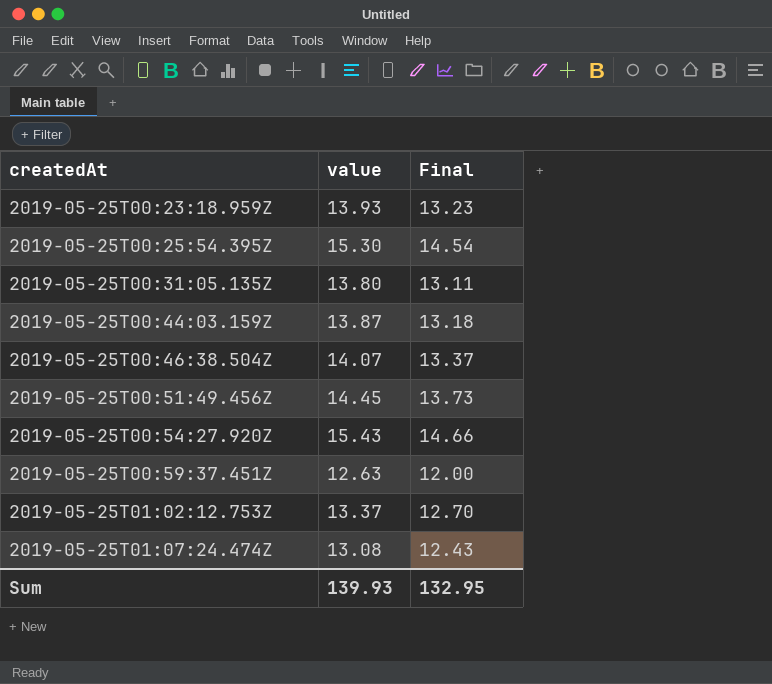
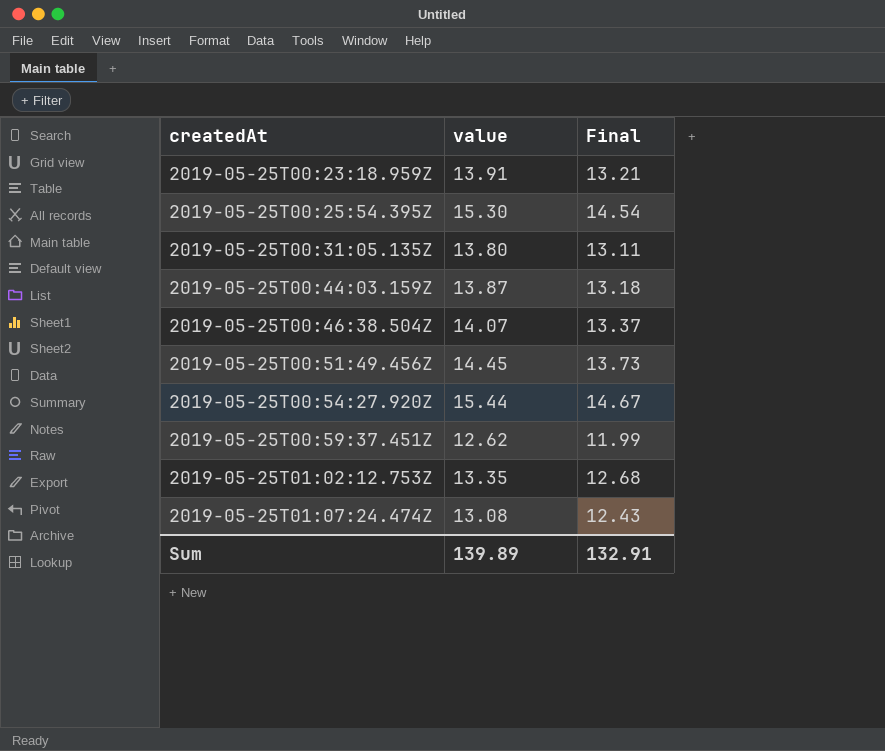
2019-05-25T00:23:18.959Z | value: 13.93 -> 13.91
2019-05-25T00:23:18.959Z | Final: 13.23 -> 13.21
2019-05-25T00:54:27.920Z | value: 15.43 -> 15.44
2019-05-25T00:54:27.920Z | Final: 14.66 -> 14.67
2019-05-25T00:59:37.451Z | value: 12.63 -> 12.62
2019-05-25T00:59:37.451Z | Final: 12.00 -> 11.99
2019-05-25T01:02:12.753Z | value: 13.37 -> 13.35
2019-05-25T01:02:12.753Z | Final: 12.70 -> 12.68
Sum | value: 139.93 -> 139.89
Sum | Final: 132.95 -> 132.91

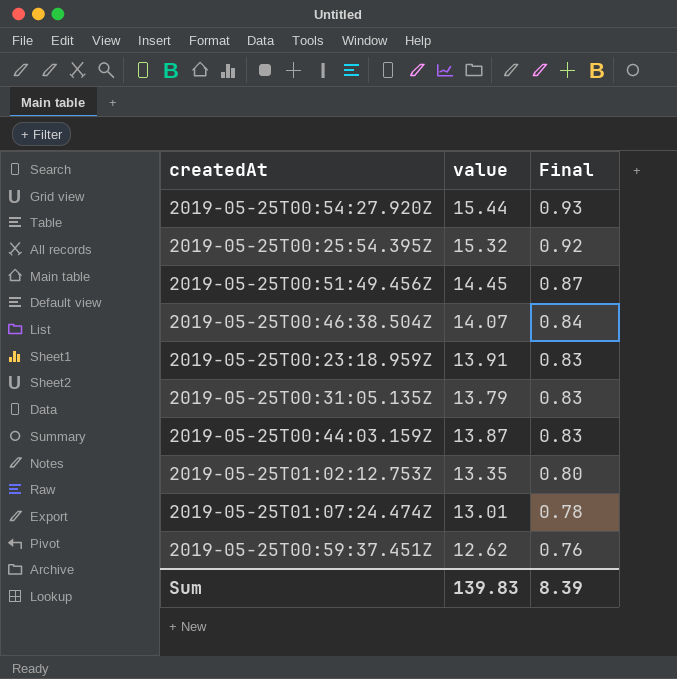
row order: createdAt ascending -> Final descending
column Final | formula: [value] * 0.95 -> [value] * 0.06
2019-05-25T00:25:54.395Z | value: 15.30 -> 15.32
2019-05-25T00:31:05.135Z | value: 13.80 -> 13.79
2019-05-25T01:07:24.474Z | value: 13.08 -> 13.01
Sum | value: 139.89 -> 139.83
Sum | Final: 132.91 -> 8.39

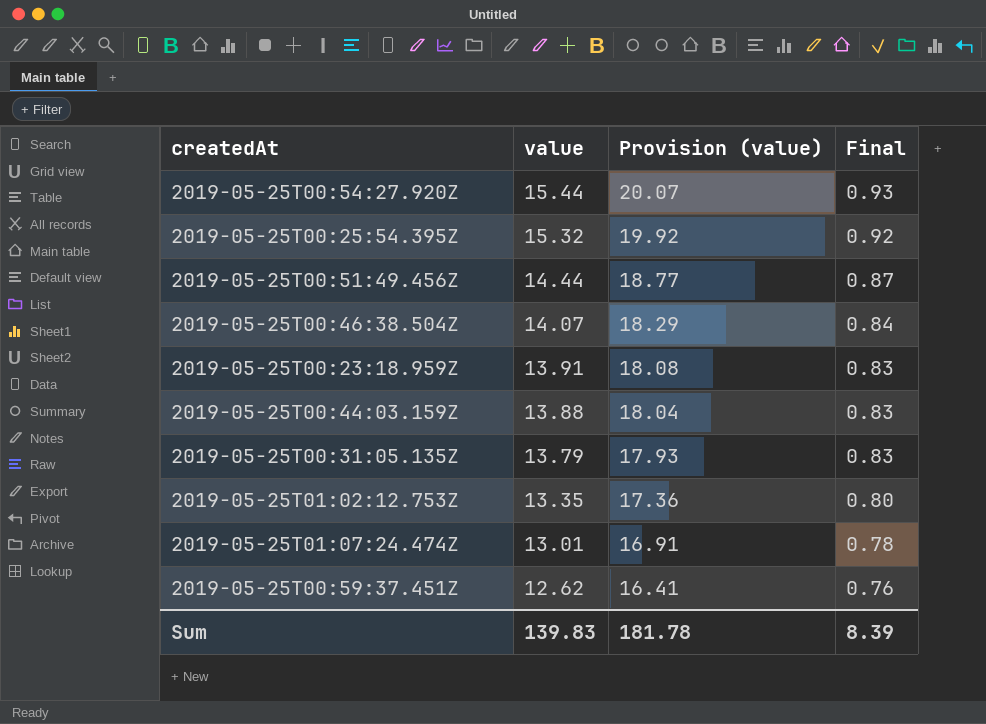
row order: Final descending -> value descending
column Provision (value) | formula: none -> [value] * 1.3
2019-05-25T00:51:49.456Z | value: 14.45 -> 14.44
2019-05-25T00:44:03.159Z | value: 13.87 -> 13.88

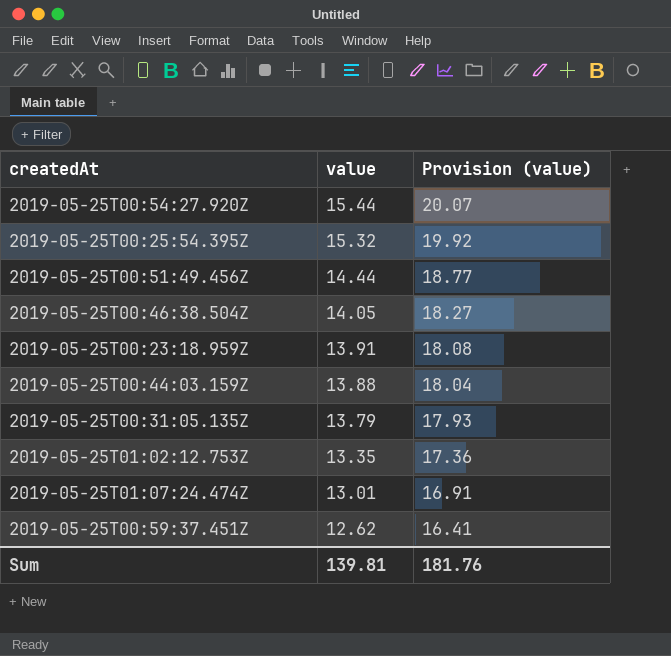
column Final | formula: [value] * 0.06 -> none
2019-05-25T00:46:38.504Z | value: 14.07 -> 14.05
2019-05-25T00:46:38.504Z | Provision (value): 18.29 -> 18.27
Sum | value: 139.83 -> 139.81
Sum | Provision (value): 181.78 -> 181.76

